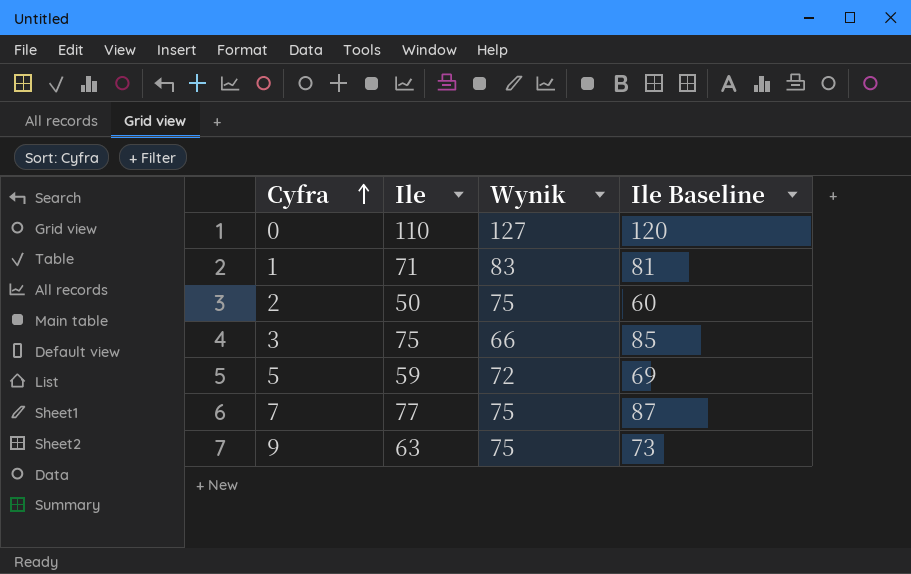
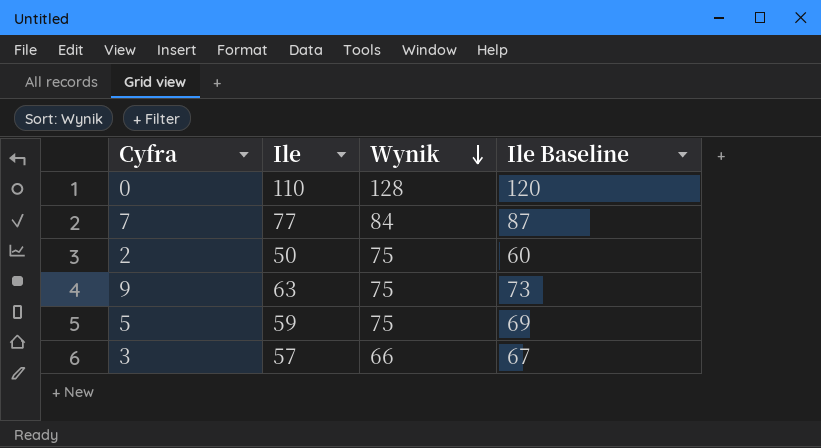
row order: Cyfra ascending -> Wynik descending
row 1: 71 | 83 | 81 -> none
0 | Wynik: 127 -> 128
7 | Wynik: 75 -> 84
5 | Wynik: 72 -> 75
3 | Ile: 75 -> 57
3 | Ile Baseline: 85 -> 67

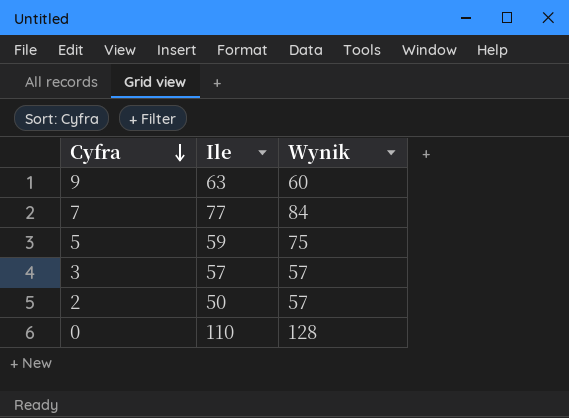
row order: Wynik descending -> Cyfra descending
column Ile Baseline | formula: [Ile] + 10 -> none
9 | Wynik: 75 -> 60
3 | Wynik: 66 -> 57
2 | Wynik: 75 -> 57

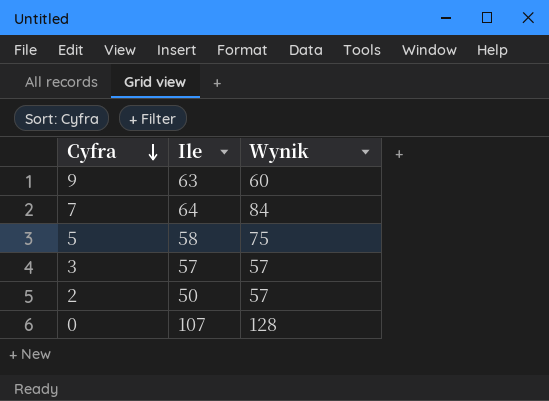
7 | Ile: 77 -> 64
5 | Ile: 59 -> 58
0 | Ile: 110 -> 107

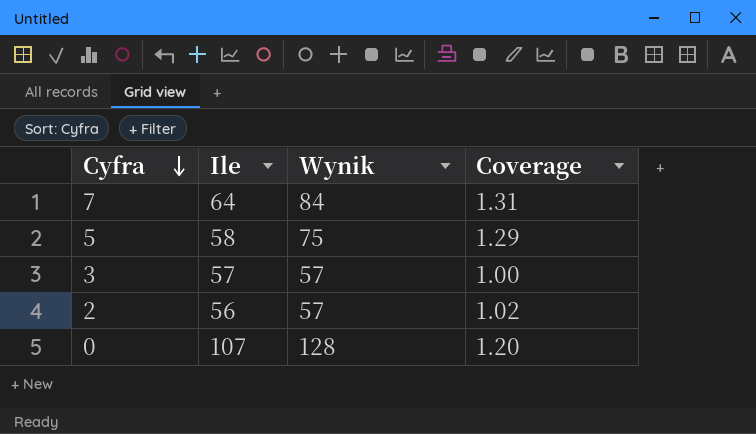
column Coverage | formula: none -> [Wynik] / [Ile]
row 9: 63 | 60 -> none
2 | Ile: 50 -> 56

